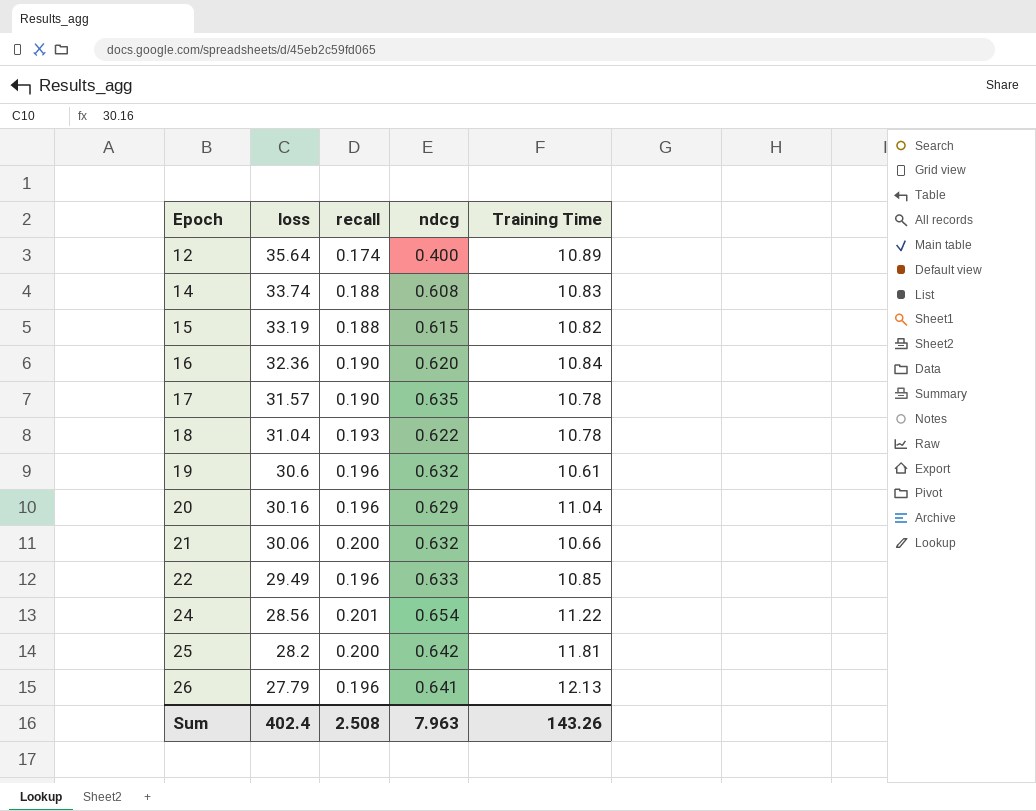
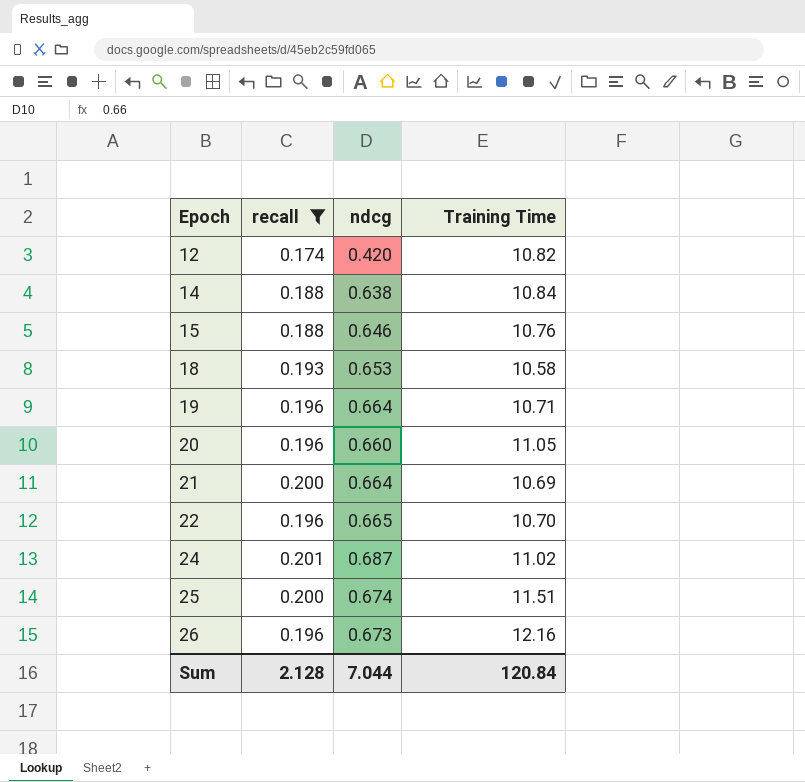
filter: none -> recall != 0.190
column loss | position: 2 -> none
12 | ndcg: 0.400 -> 0.420
12 | Training Time: 10.89 -> 10.82
14 | ndcg: 0.608 -> 0.638
14 | Training Time: 10.83 -> 10.84
15 | ndcg: 0.615 -> 0.646
15 | Training Time: 10.82 -> 10.76
18 | ndcg: 0.622 -> 0.653
18 | Training Time: 10.78 -> 10.58
19 | ndcg: 0.632 -> 0.664
19 | Training Time: 10.61 -> 10.71
20 | ndcg: 0.629 -> 0.660
20 | Training Time: 11.04 -> 11.05
21 | ndcg: 0.632 -> 0.664
21 | Training Time: 10.66 -> 10.69
22 | ndcg: 0.633 -> 0.665
22 | Training Time: 10.85 -> 10.70
24 | ndcg: 0.654 -> 0.687
24 | Training Time: 11.22 -> 11.02
25 | ndcg: 0.642 -> 0.674
25 | Training Time: 11.81 -> 11.51
26 | ndcg: 0.641 -> 0.673
26 | Training Time: 12.13 -> 12.16
Sum | recall: 2.508 -> 2.128
Sum | ndcg: 7.963 -> 7.044
Sum | Training Time: 143.26 -> 120.84

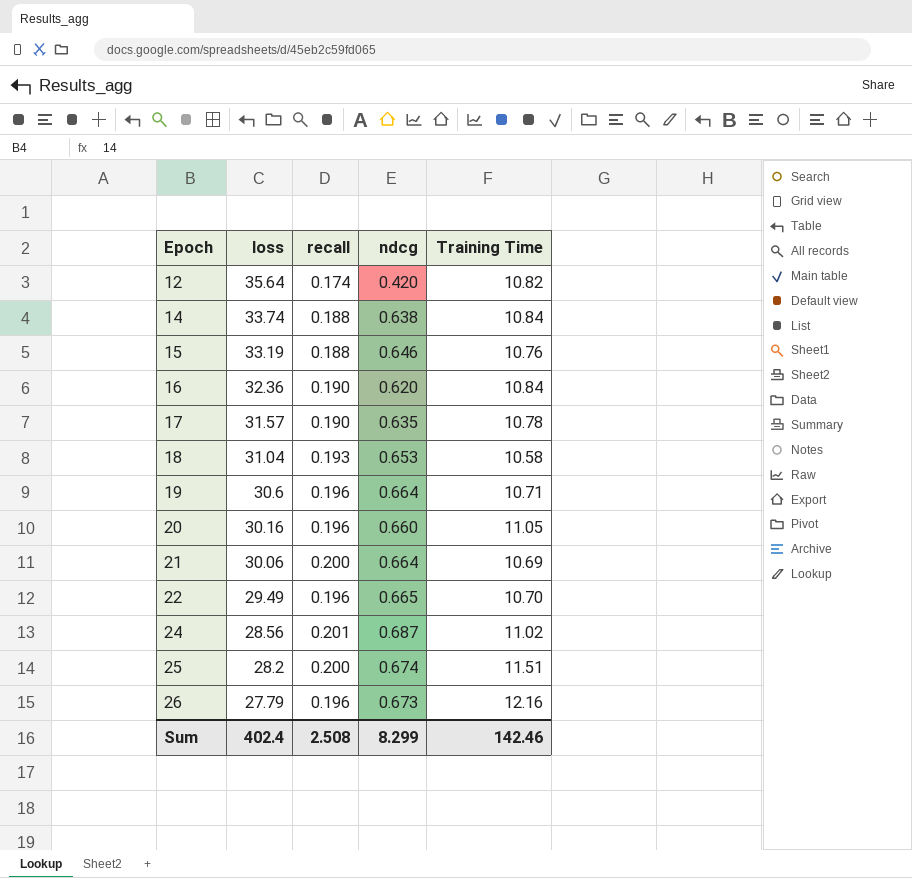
filter: recall != 0.190 -> none
column loss | position: none -> 2
Sum | recall: 2.128 -> 2.508
Sum | ndcg: 7.044 -> 8.299
Sum | Training Time: 120.84 -> 142.46

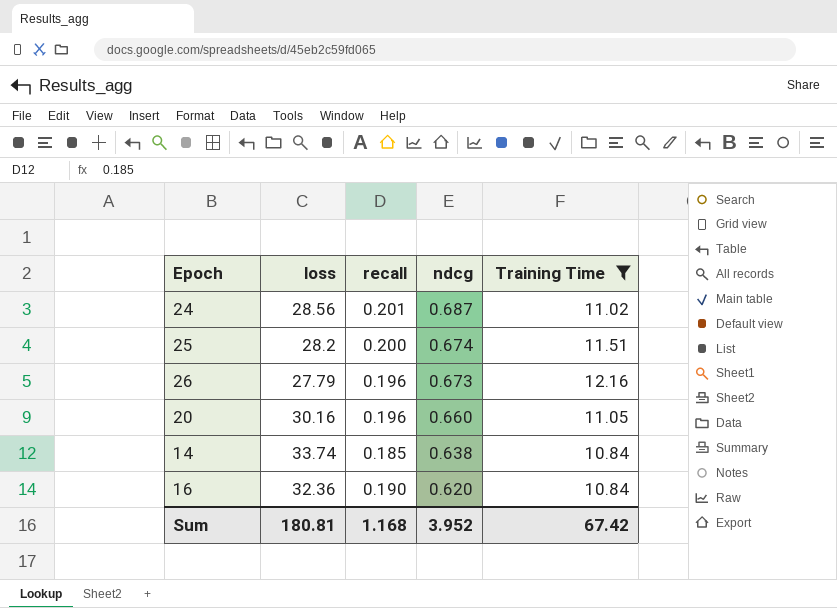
filter: none -> Training Time >= 10.84
row order: Epoch ascending -> ndcg descending
14 | recall: 0.188 -> 0.185
Sum | loss: 402.4 -> 180.81
Sum | recall: 2.508 -> 1.168
Sum | ndcg: 8.299 -> 3.952
Sum | Training Time: 142.46 -> 67.42

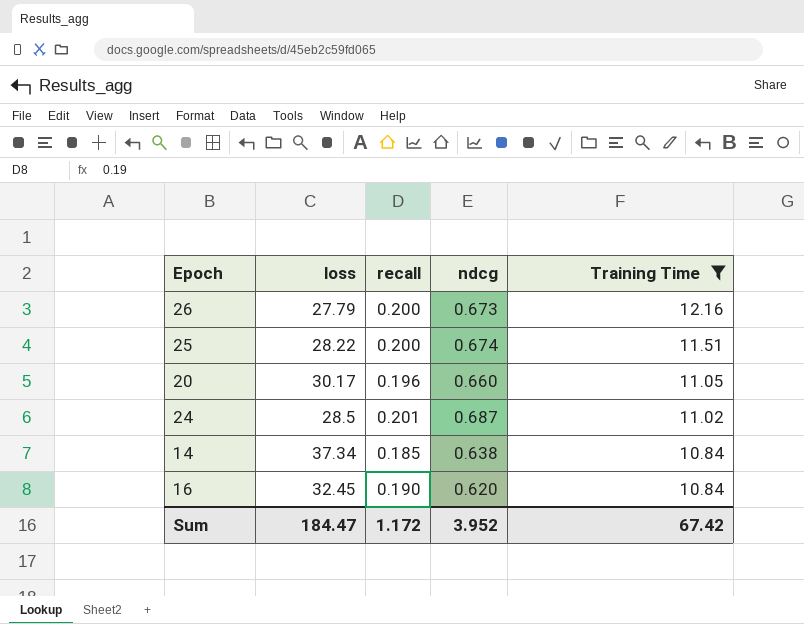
row order: ndcg descending -> Training Time descending
26 | recall: 0.196 -> 0.200
25 | loss: 28.2 -> 28.22
20 | loss: 30.16 -> 30.17
24 | loss: 28.56 -> 28.5
14 | loss: 33.74 -> 37.34
16 | loss: 32.36 -> 32.45
Sum | loss: 180.81 -> 184.47
Sum | recall: 1.168 -> 1.172

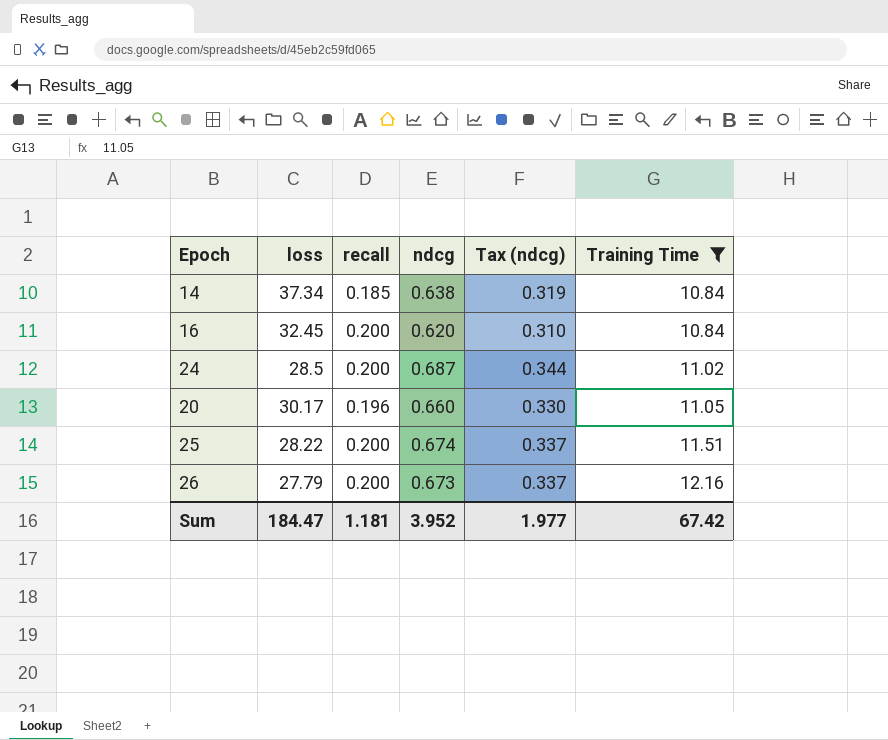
row order: Training Time descending -> Training Time ascending
column Tax (ndcg) | formula: none -> [ndcg] * 0.5
16 | recall: 0.190 -> 0.200
24 | recall: 0.201 -> 0.200
Sum | recall: 1.172 -> 1.181

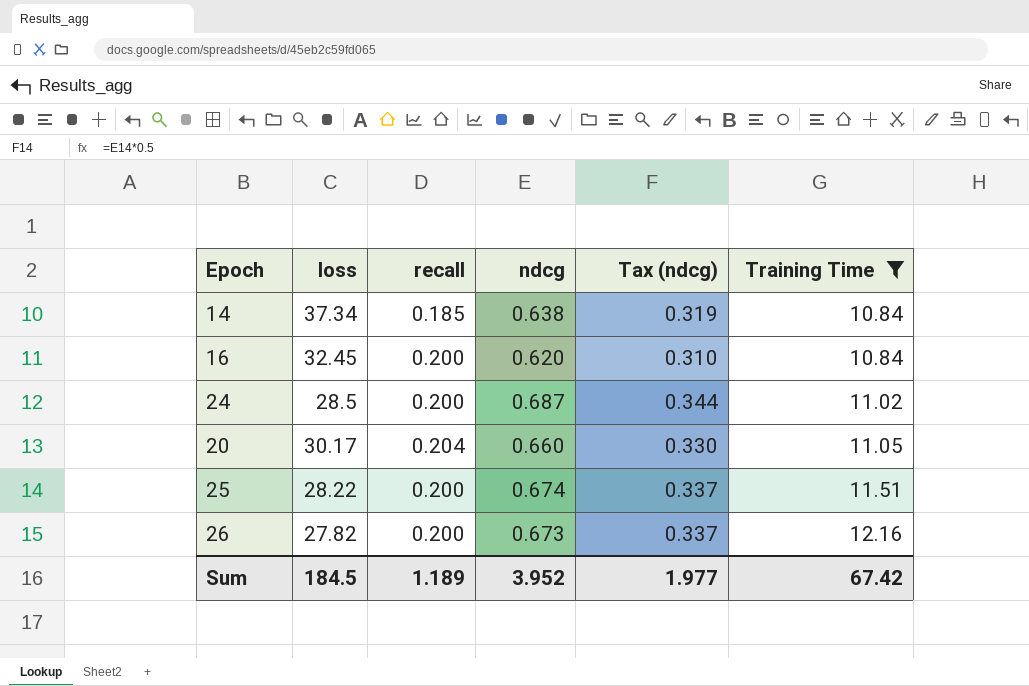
20 | recall: 0.196 -> 0.204
26 | loss: 27.79 -> 27.82
Sum | loss: 184.47 -> 184.5
Sum | recall: 1.181 -> 1.189

